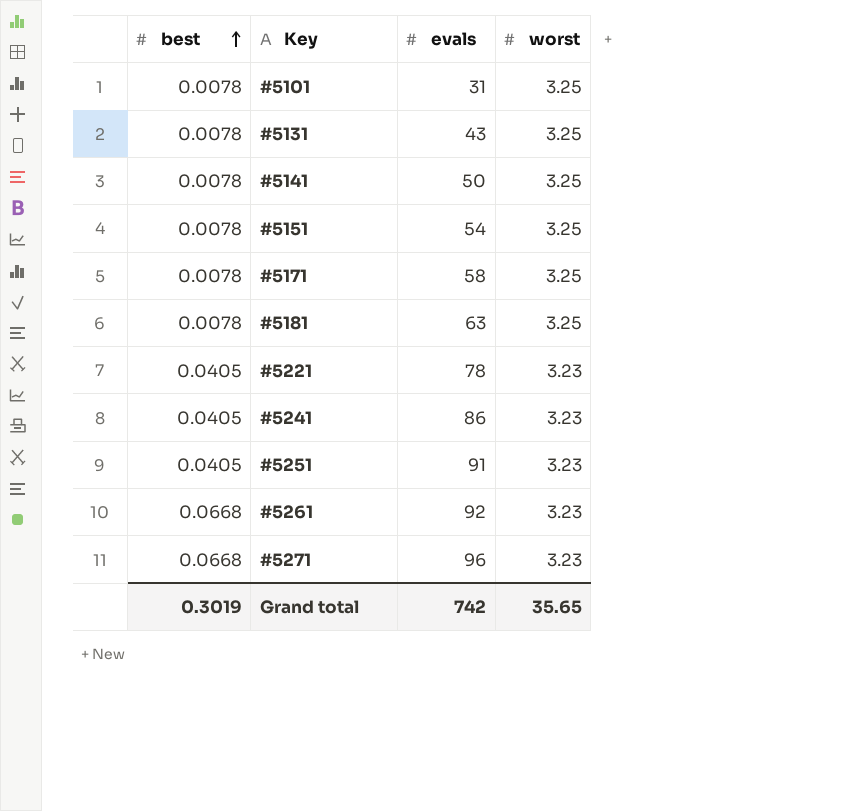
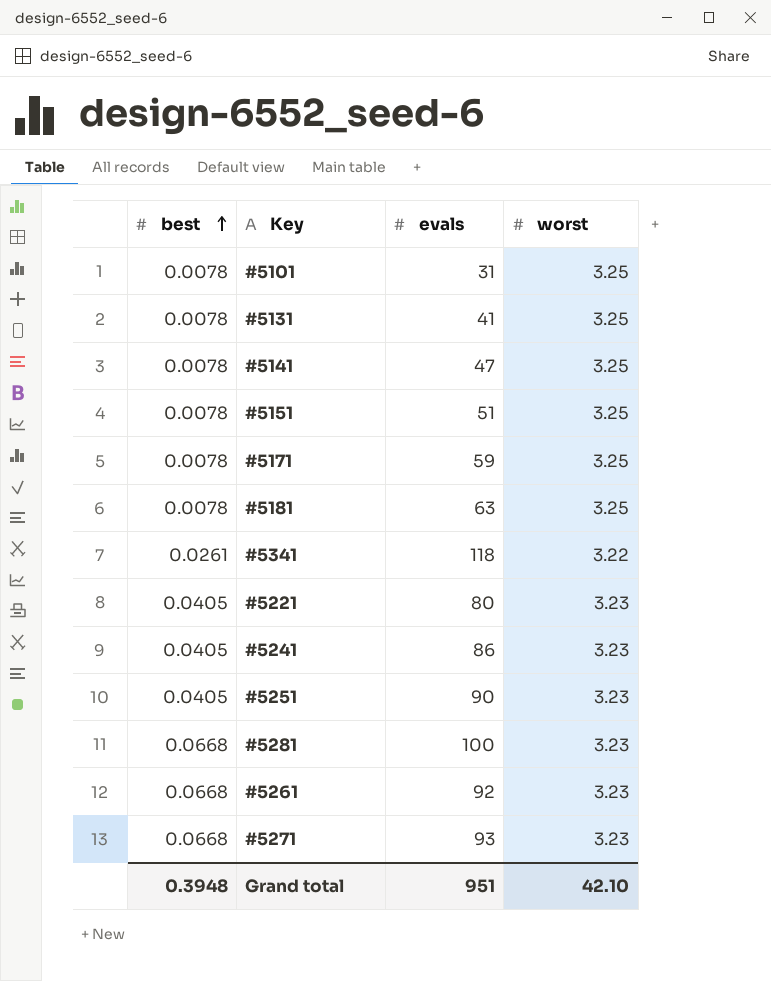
#5131 | evals: 43 -> 41
#5141 | evals: 50 -> 47
#5151 | evals: 54 -> 51
#5171 | evals: 58 -> 59
row #5341: none -> 0.0261 | 118 | 3.22
#5221 | evals: 78 -> 80
#5251 | evals: 91 -> 90
row #5281: none -> 0.0668 | 100 | 3.23
#5271 | evals: 96 -> 93
Grand total | best: 0.3019 -> 0.3948
Grand total | evals: 742 -> 951
Grand total | worst: 35.65 -> 42.10

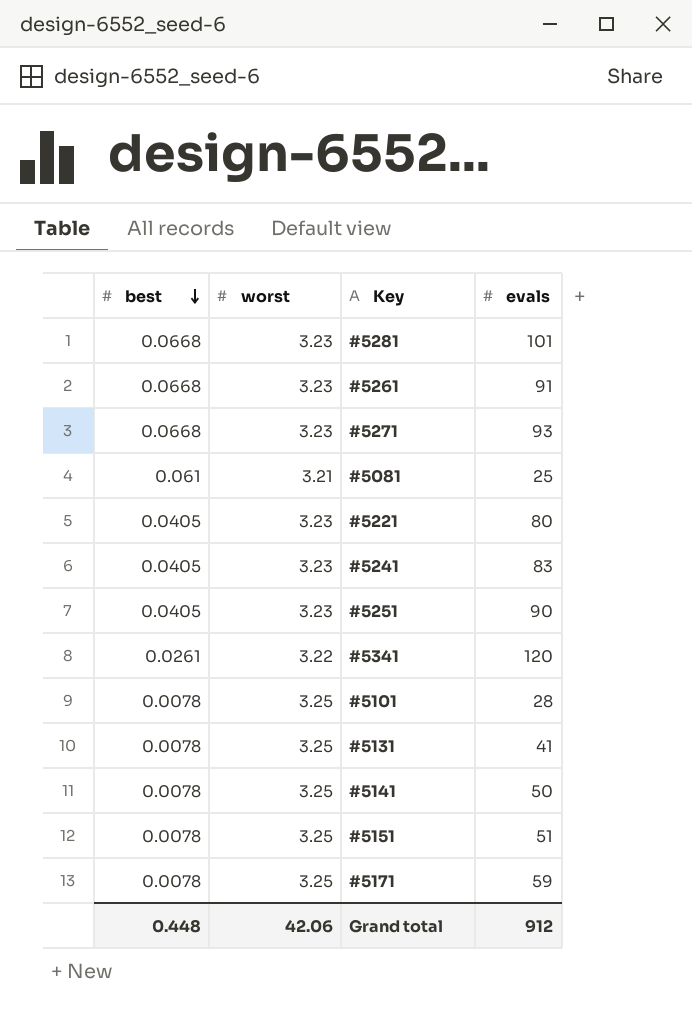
row order: best ascending -> best descending
column worst | position: 4 -> 2
row #5181: 0.0078 | 63 | 3.25 -> none
#5281 | evals: 100 -> 101
#5261 | evals: 92 -> 91
row #5081: none -> 0.061 | 3.21 | 25
#5241 | evals: 86 -> 83
#5341 | evals: 118 -> 120
#5101 | evals: 31 -> 28
#5141 | evals: 47 -> 50
Grand total | best: 0.3948 -> 0.448
Grand total | worst: 42.10 -> 42.06
Grand total | evals: 951 -> 912

